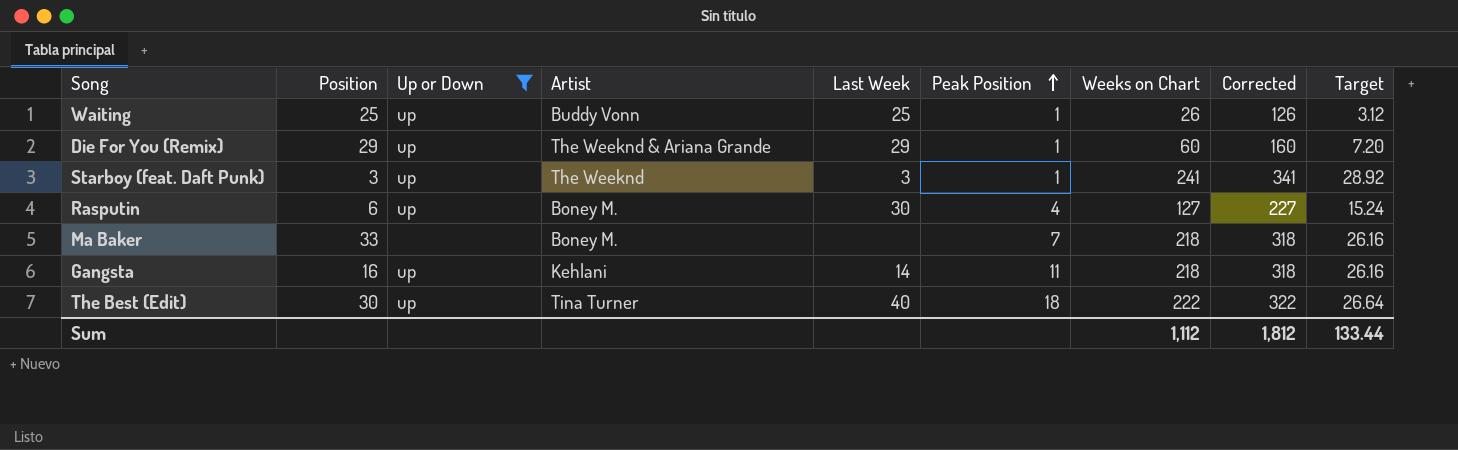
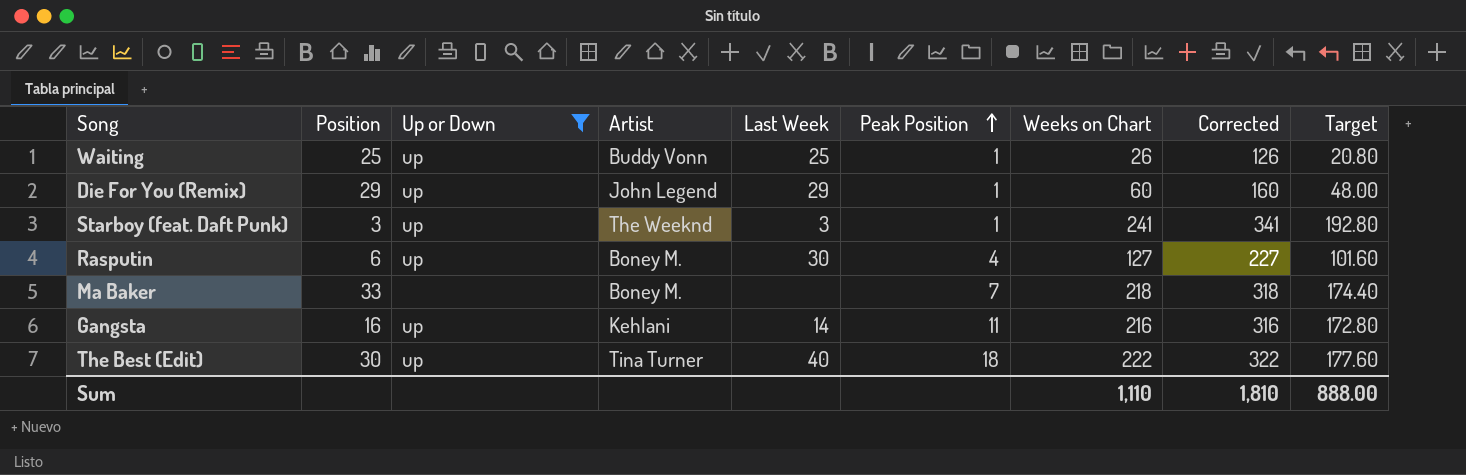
column Target | formula: [Weeks on Chart] * 0.12 -> [Weeks on Chart] * 0.8
Die For You (Remix) | Artist: The Weeknd & Ariana Grande -> John Legend
Gangsta | Weeks on Chart: 218 -> 216
Gangsta | Corrected: 318 -> 316
Sum | Weeks on Chart: 1,112 -> 1,110
Sum | Corrected: 1,812 -> 1,810
Sum | Target: 133.44 -> 888.00

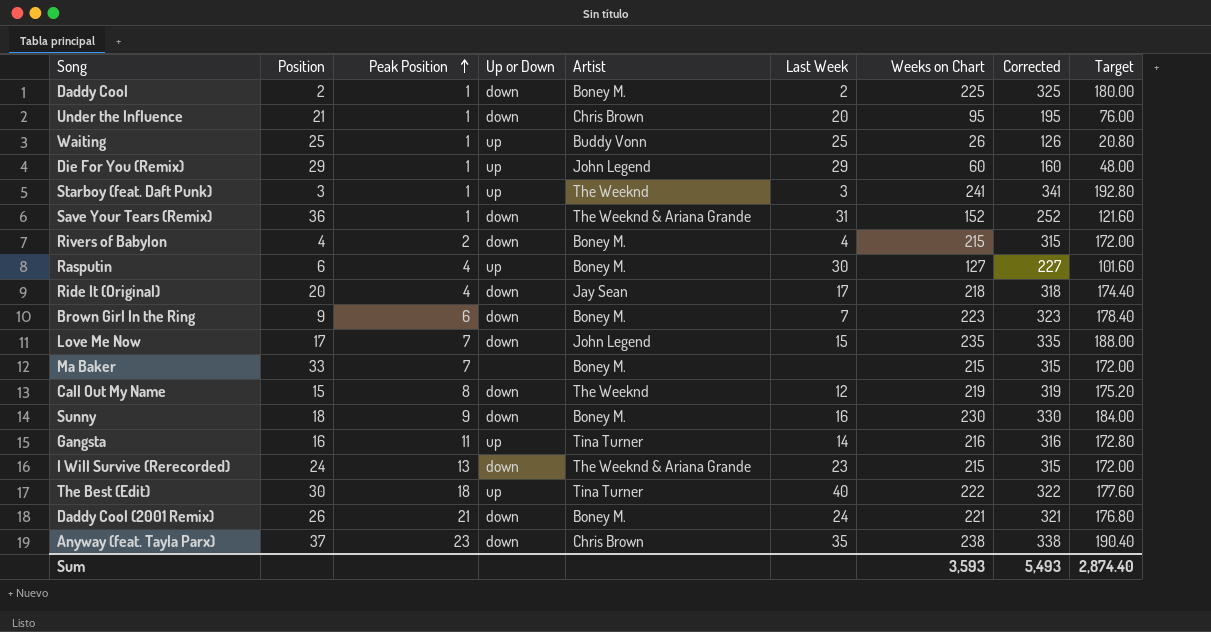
filter: Up or Down != down -> none
column Peak Position | position: 6 -> 3
Ma Baker | Weeks on Chart: 218 -> 215
Ma Baker | Corrected: 318 -> 315
Ma Baker | Target: 174.40 -> 172.00
Gangsta | Artist: Kehlani -> Tina Turner
Sum | Weeks on Chart: 1,110 -> 3,593
Sum | Corrected: 1,810 -> 5,493
Sum | Target: 888.00 -> 2,874.40

